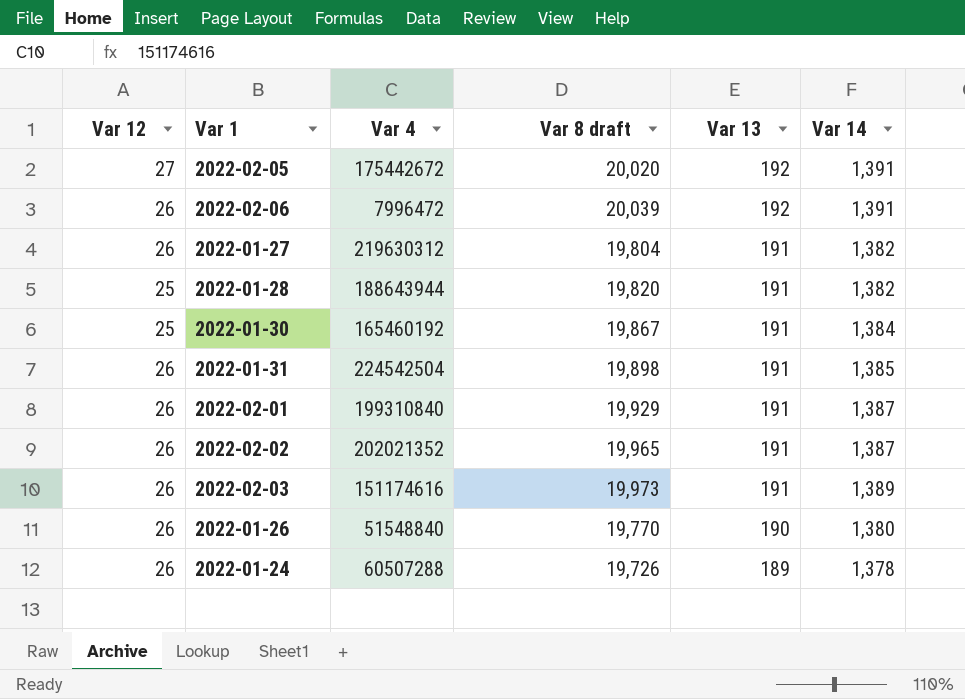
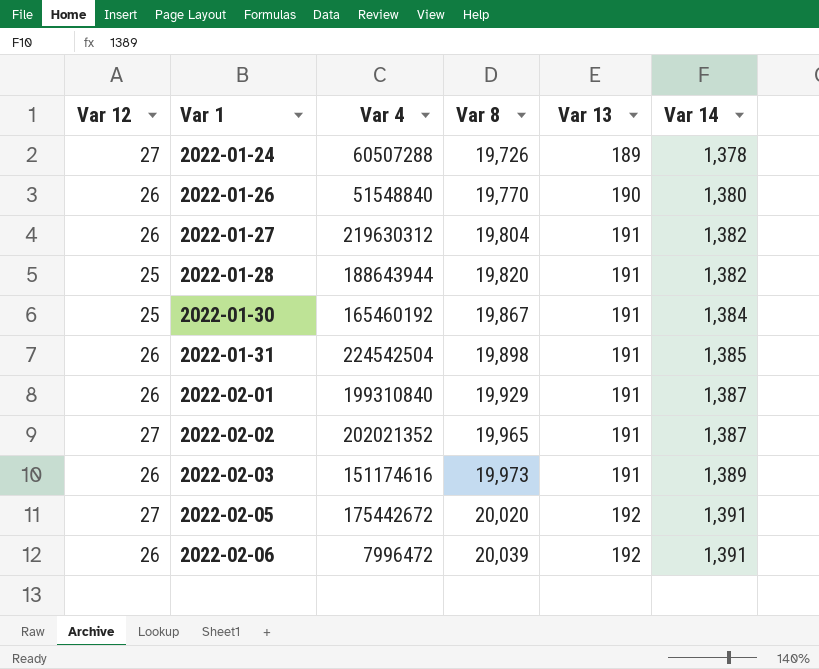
row order: Var 13 descending -> Var 1 ascending
column name: Var 8 draft -> Var 8
2022-01-24 | Var 12: 26 -> 27
2022-02-02 | Var 12: 26 -> 27

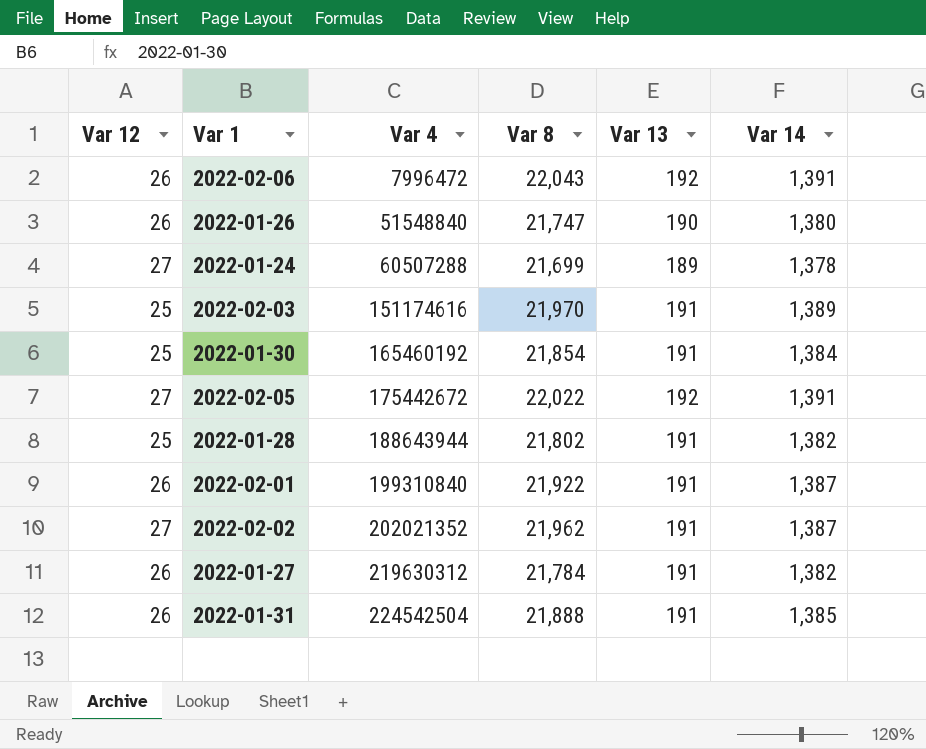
row order: Var 1 ascending -> Var 4 ascending
2022-02-06 | Var 8: 20,039 -> 22,043
2022-01-26 | Var 8: 19,770 -> 21,747
2022-01-24 | Var 8: 19,726 -> 21,699
2022-02-03 | Var 12: 26 -> 25
2022-02-03 | Var 8: 19,973 -> 21,970
2022-01-30 | Var 8: 19,867 -> 21,854
2022-02-05 | Var 8: 20,020 -> 22,022
2022-01-28 | Var 8: 19,820 -> 21,802
2022-02-01 | Var 8: 19,929 -> 21,922
2022-02-02 | Var 8: 19,965 -> 21,962
2022-01-27 | Var 8: 19,804 -> 21,784
2022-01-31 | Var 8: 19,898 -> 21,888

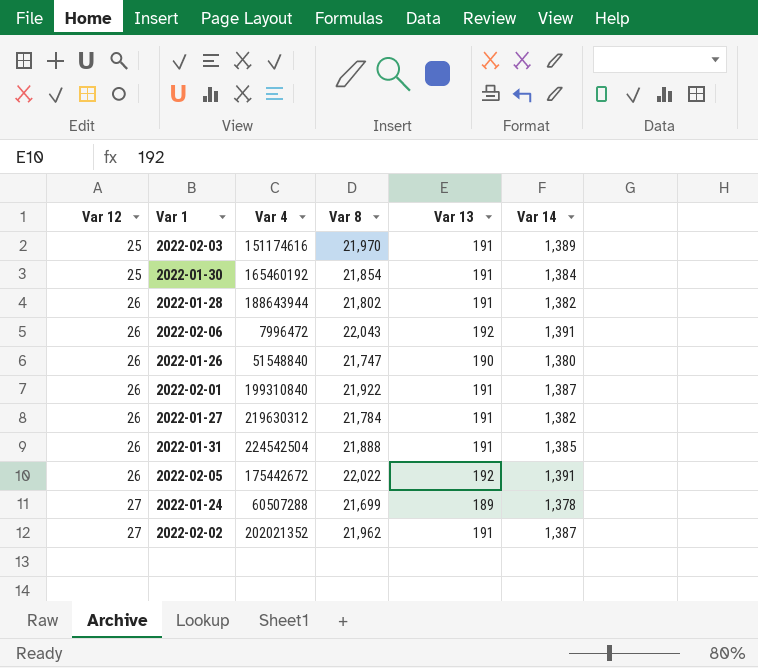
row order: Var 4 ascending -> Var 12 ascending
2022-01-28 | Var 12: 25 -> 26
2022-02-05 | Var 12: 27 -> 26

